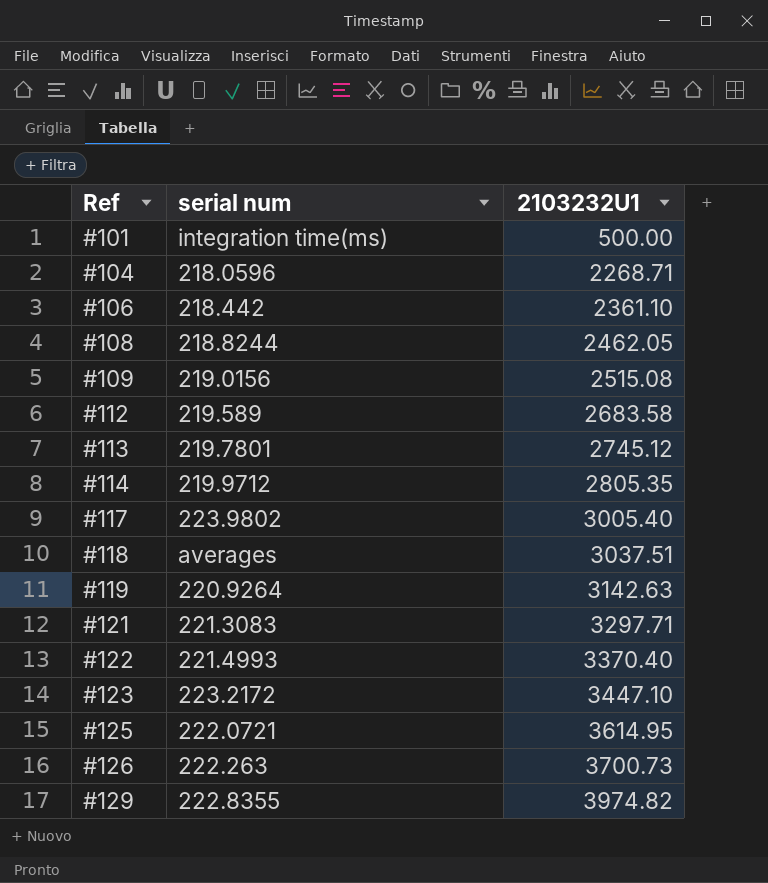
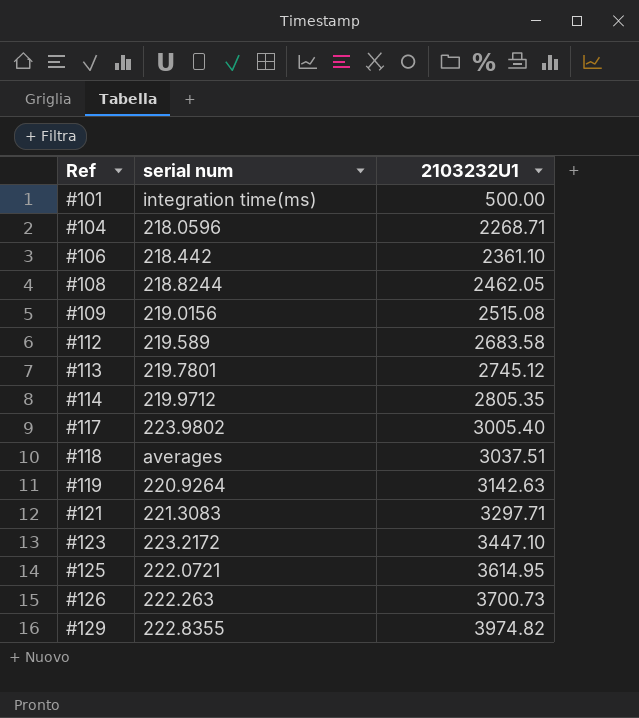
row #122: 221.4993 | 3370.40 -> none

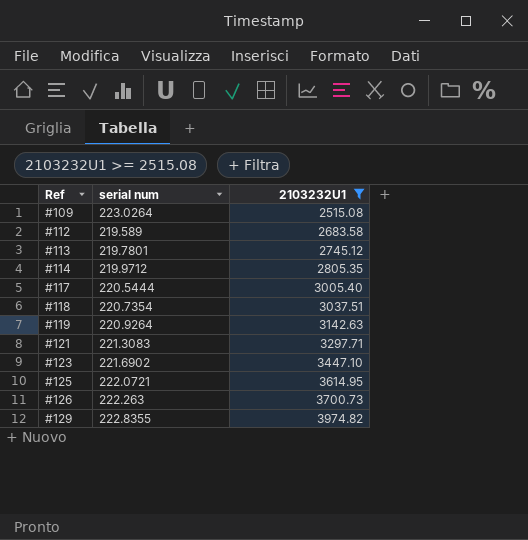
filter: none -> 2103232U1 >= 2515.08
#109 | serial num: 219.0156 -> 223.0264
#117 | serial num: 223.9802 -> 220.5444
#118 | serial num: averages -> 220.7354
#123 | serial num: 223.2172 -> 221.6902

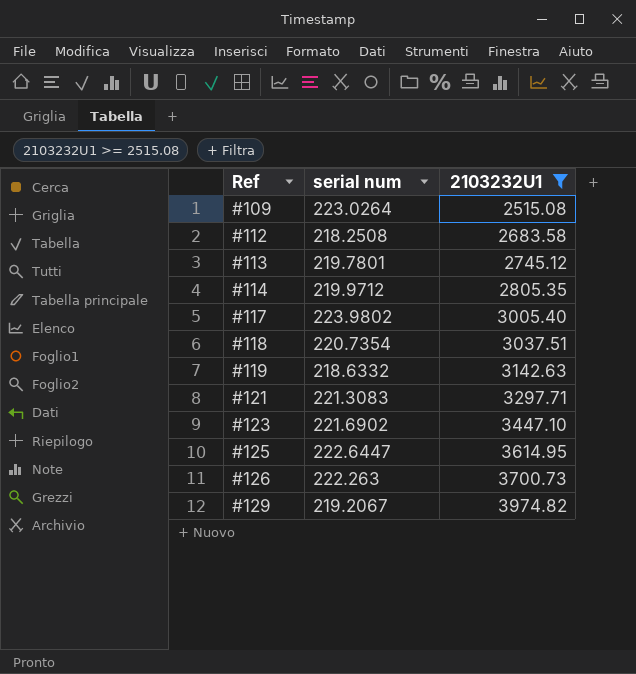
#112 | serial num: 219.589 -> 218.2508
#117 | serial num: 220.5444 -> 223.9802
#119 | serial num: 220.9264 -> 218.6332
#125 | serial num: 222.0721 -> 222.6447
#129 | serial num: 222.8355 -> 219.2067

